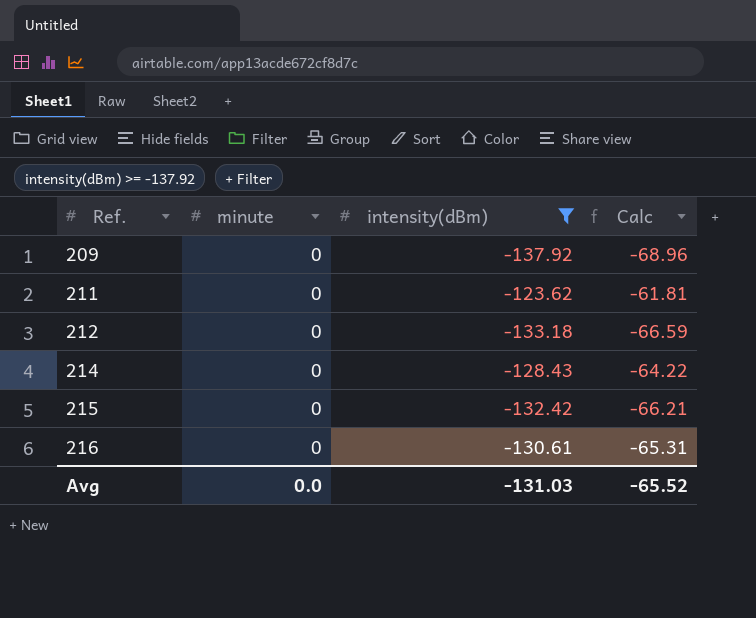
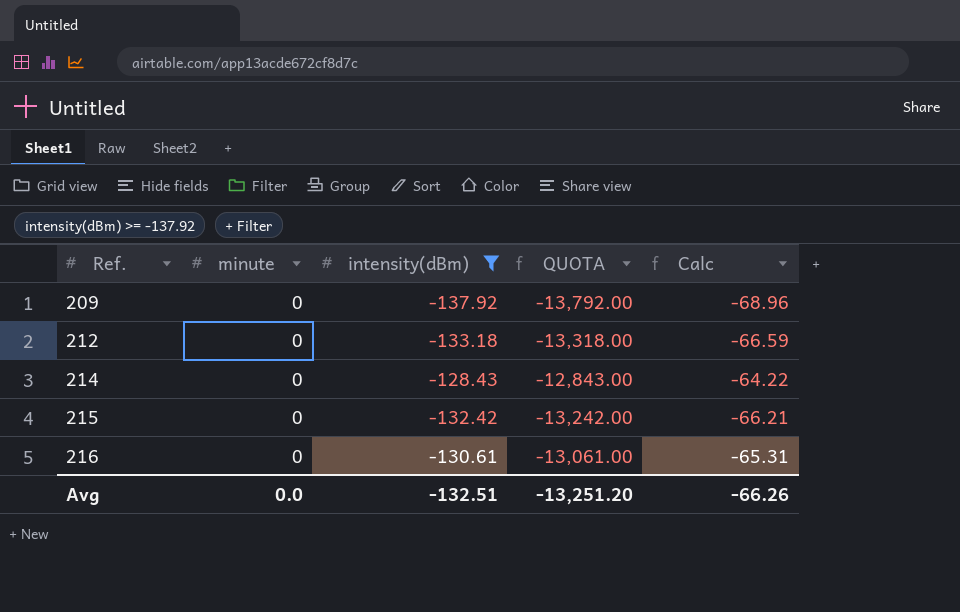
column QUOTA | formula: none -> [intensity(dBm)] * 100
row 211: 0 | -123.62 | -61.81 -> none
Avg | intensity(dBm): -131.03 -> -132.51
Avg | Calc: -65.52 -> -66.26

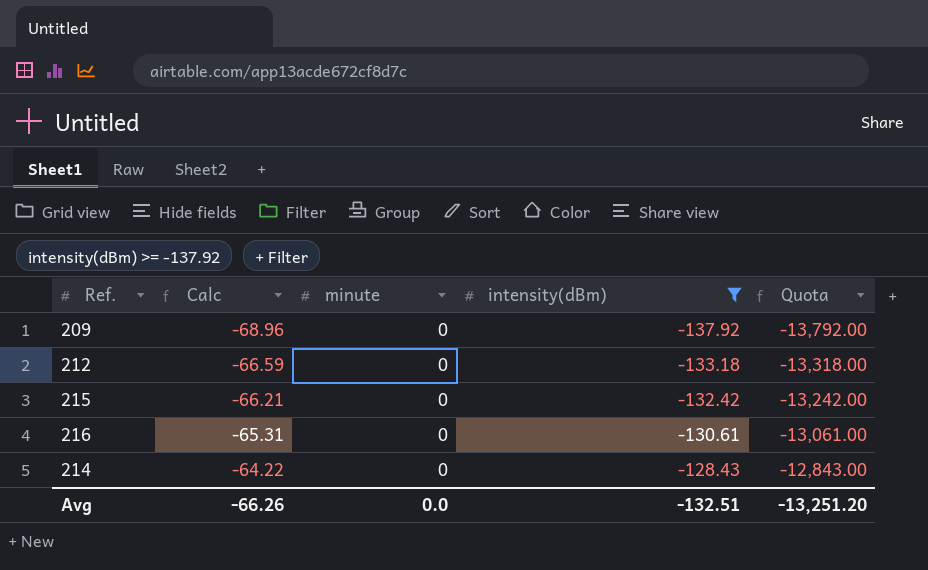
row order: Ref. ascending -> Calc ascending
column Calc | position: 5 -> 2
column name: QUOTA -> Quota

